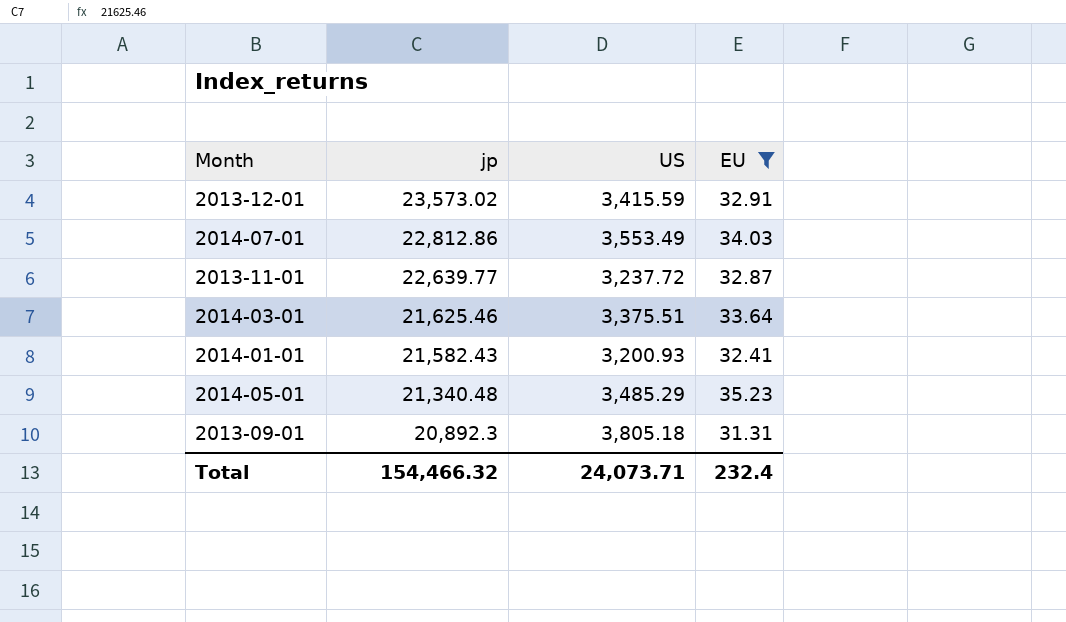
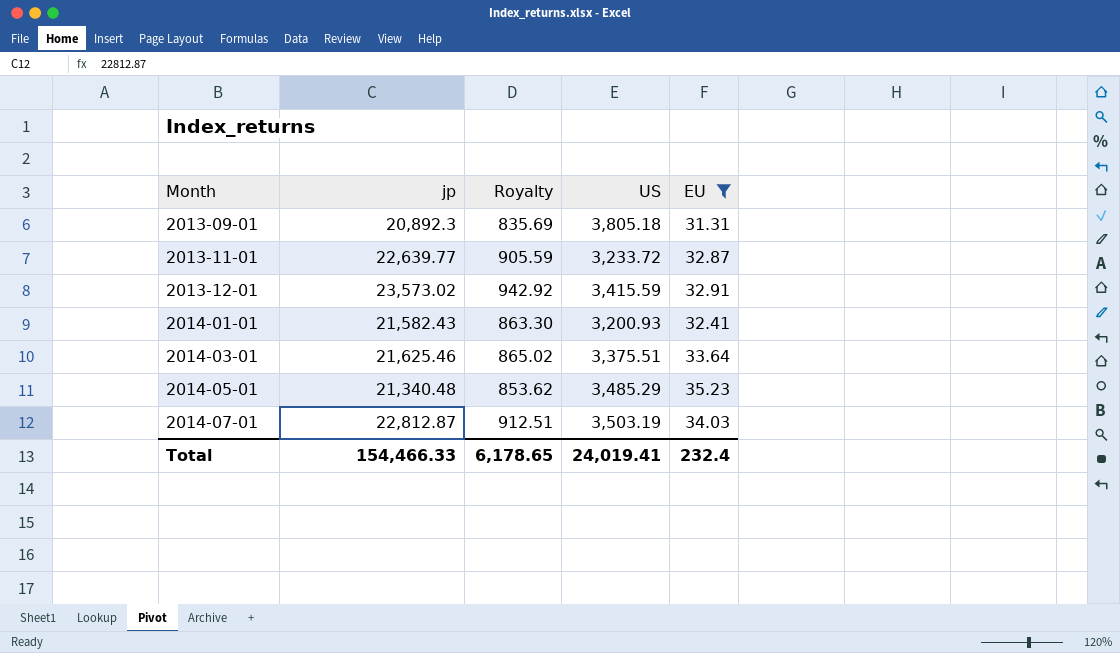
row order: jp descending -> Month ascending
column Royalty | formula: none -> [jp] * 0.04
2013-11-01 | US: 3,237.72 -> 3,233.72
2014-07-01 | jp: 22,812.86 -> 22,812.87
2014-07-01 | US: 3,553.49 -> 3,503.19
Total | jp: 154,466.32 -> 154,466.33
Total | US: 24,073.71 -> 24,019.41

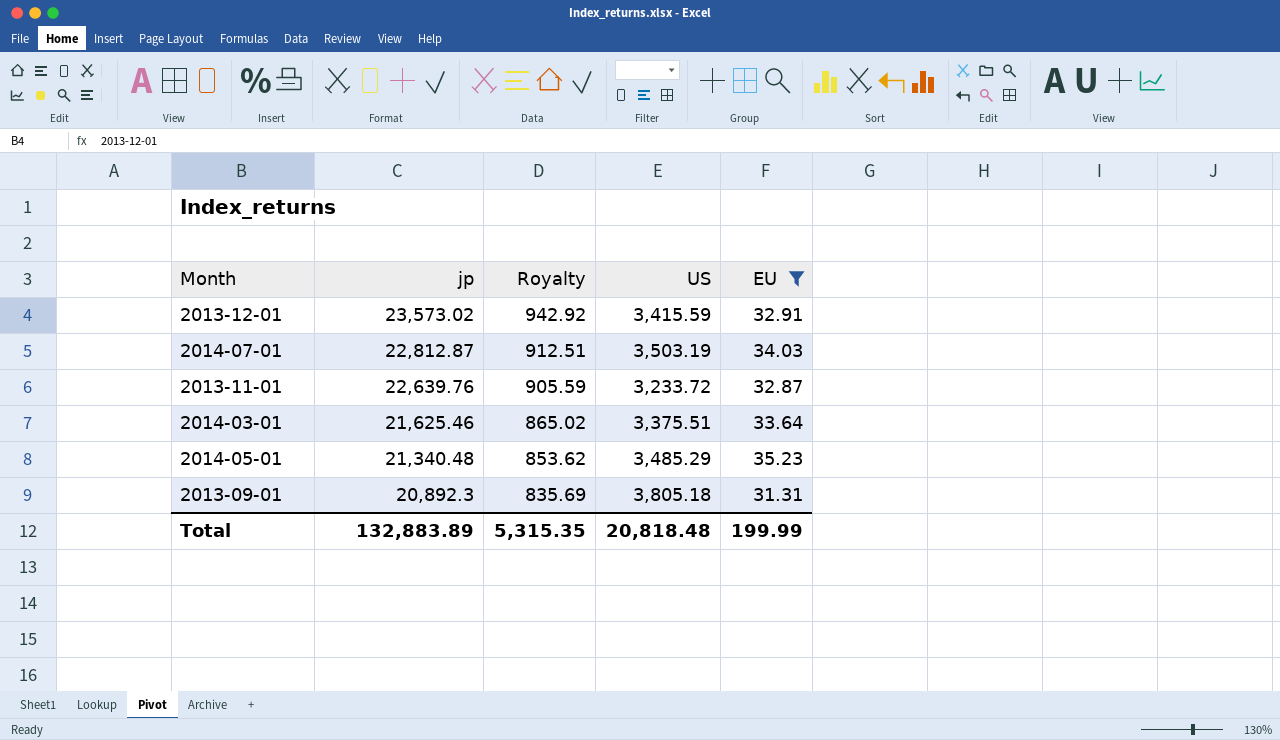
row order: Month ascending -> jp descending
row 2014-01-01: 21,582.43 | 863.30 | 3,200.93 | 32.41 -> none
2013-11-01 | jp: 22,639.77 -> 22,639.76
Total | jp: 154,466.33 -> 132,883.89
Total | Royalty: 6,178.65 -> 5,315.35
Total | US: 24,019.41 -> 20,818.48
Total | EU: 232.4 -> 199.99

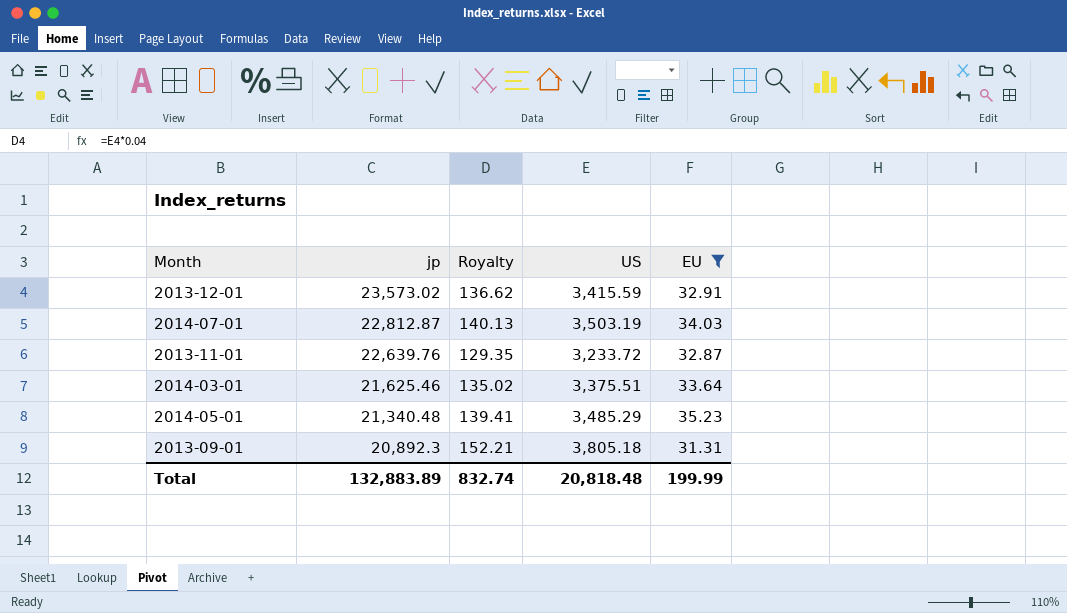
column Royalty | formula: [jp] * 0.04 -> [US] * 0.04
Total | Royalty: 5,315.35 -> 832.74

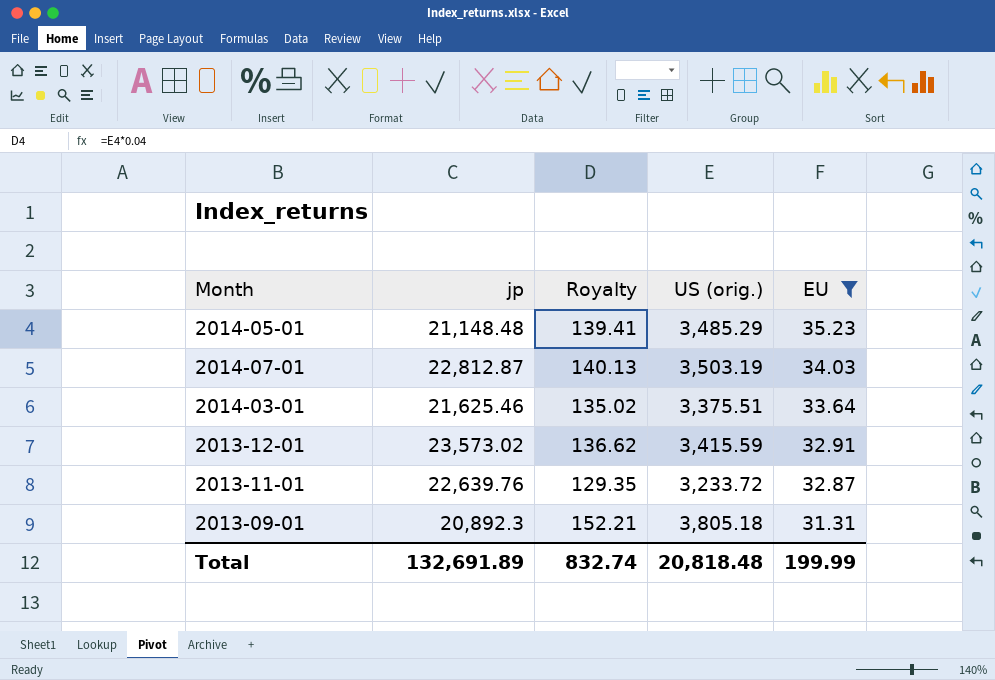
row order: jp descending -> EU descending
column name: US -> US (orig.)
2014-05-01 | jp: 21,340.48 -> 21,148.48
Total | jp: 132,883.89 -> 132,691.89

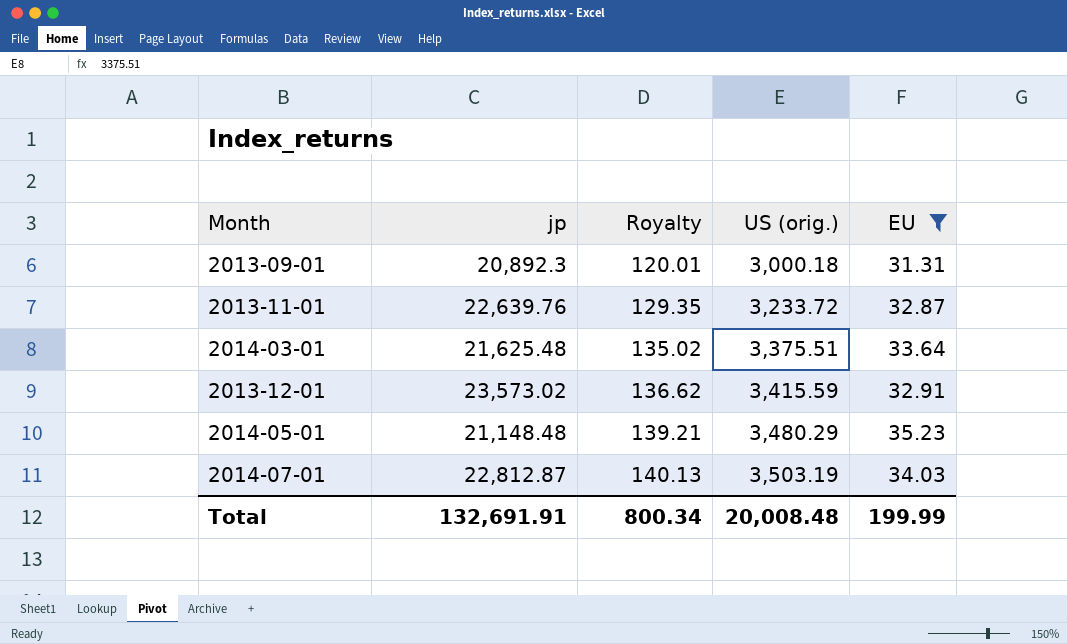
row order: EU descending -> Royalty ascending
2013-09-01 | Royalty: 152.21 -> 120.01
2013-09-01 | US (orig.): 3,805.18 -> 3,000.18
2014-03-01 | jp: 21,625.46 -> 21,625.48
2014-05-01 | Royalty: 139.41 -> 139.21
2014-05-01 | US (orig.): 3,485.29 -> 3,480.29
Total | jp: 132,691.89 -> 132,691.91
Total | Royalty: 832.74 -> 800.34
Total | US (orig.): 20,818.48 -> 20,008.48

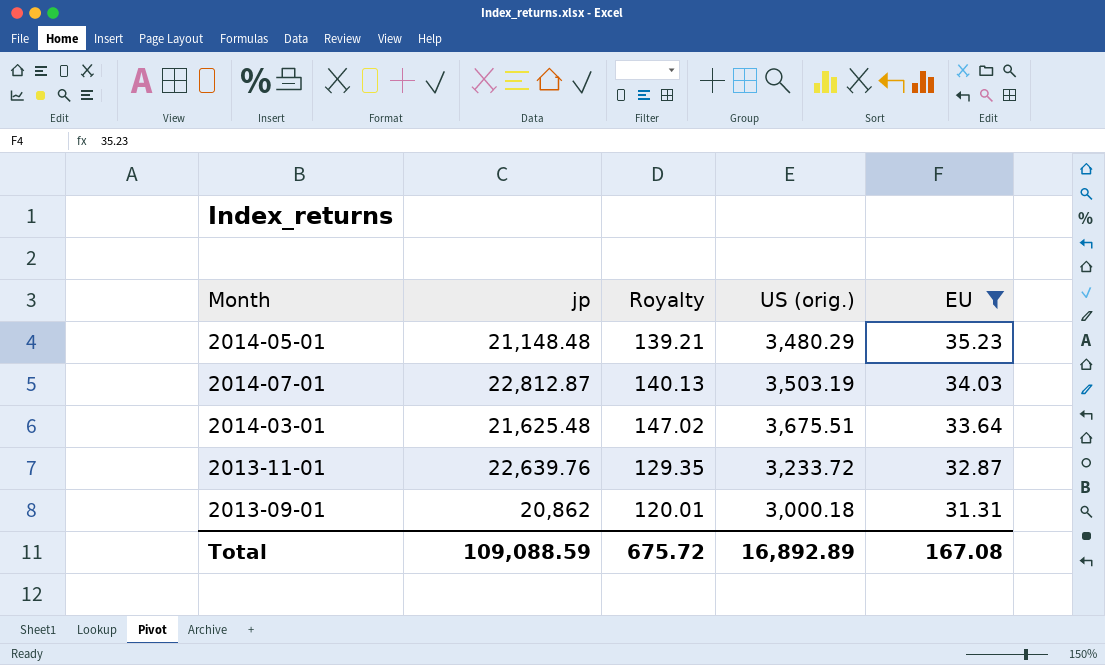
row order: Royalty ascending -> EU descending
row 2013-12-01: 23,573.02 | 136.62 | 3,415.59 | 32.91 -> none
2014-03-01 | Royalty: 135.02 -> 147.02
2014-03-01 | US (orig.): 3,375.51 -> 3,675.51
2013-09-01 | jp: 20,892.3 -> 20,862
Total | jp: 132,691.91 -> 109,088.59
Total | Royalty: 800.34 -> 675.72
Total | US (orig.): 20,008.48 -> 16,892.89
Total | EU: 199.99 -> 167.08

